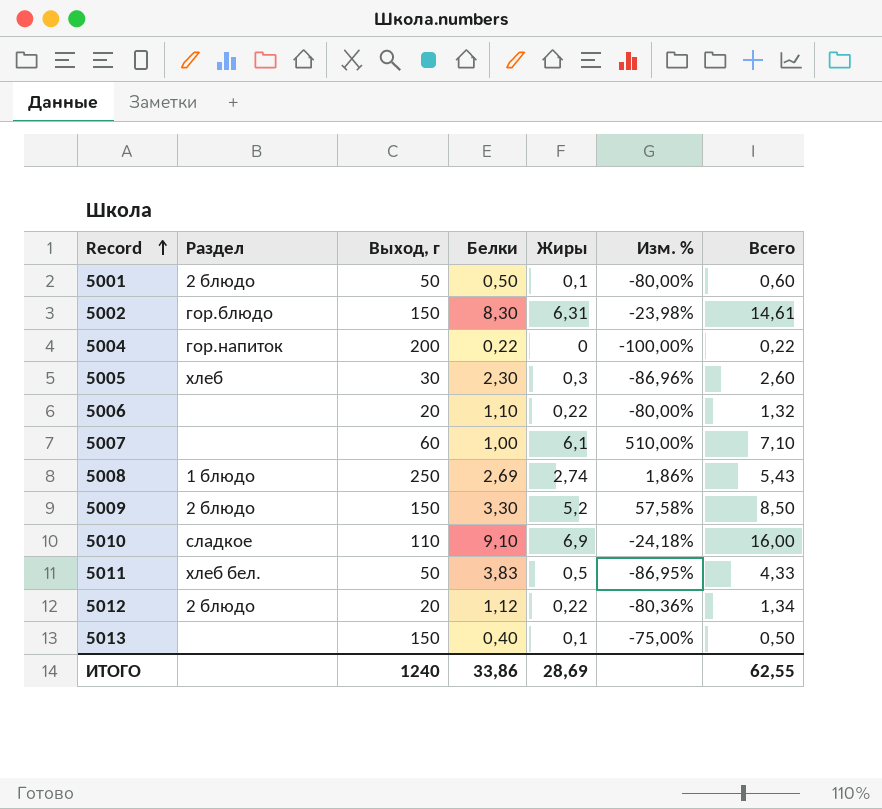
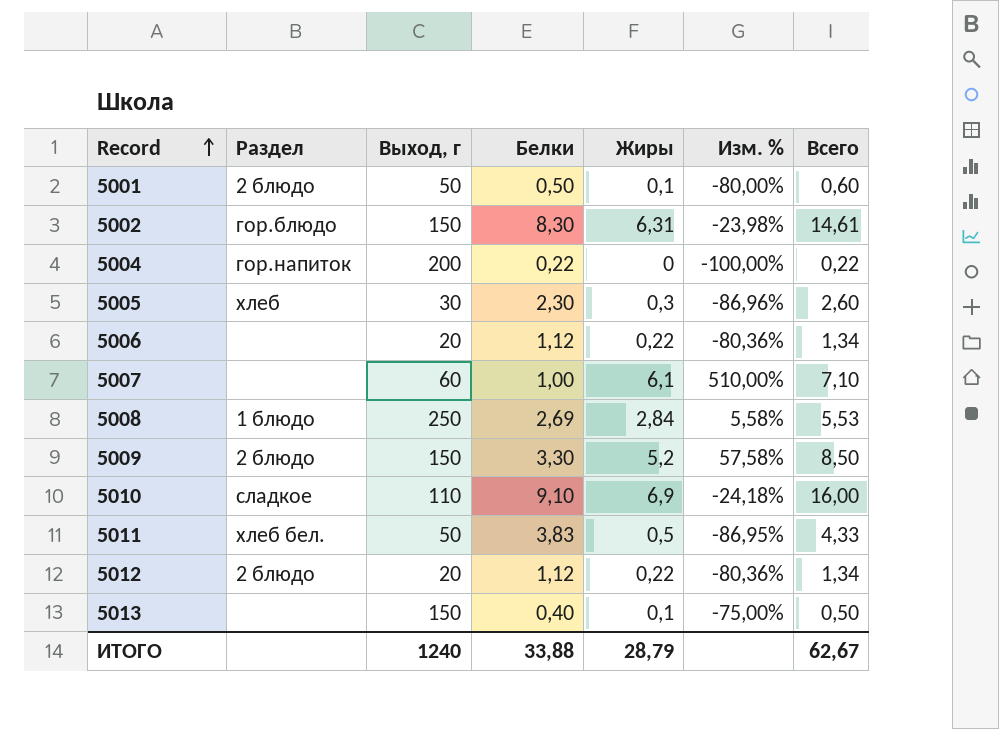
5006 | Белки: 1,10 -> 1,12
5006 | Изм. %: -80,00% -> -80,36%
5006 | Всего: 1,32 -> 1,34
5008 | Жиры: 2,74 -> 2,84
5008 | Изм. %: 1,86% -> 5,58%
5008 | Всего: 5,43 -> 5,53
ИТОГО | Белки: 33,86 -> 33,88
ИТОГО | Жиры: 28,69 -> 28,79
ИТОГО | Всего: 62,55 -> 62,67

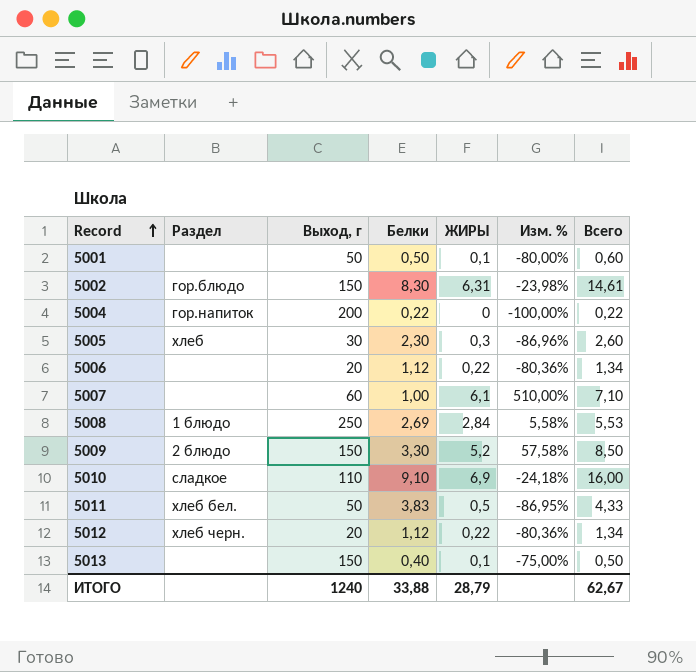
column name: Жиры -> ЖИРЫ
5001 | Раздел: 2 блюдо -> none
5012 | Раздел: 2 блюдо -> хлеб черн.

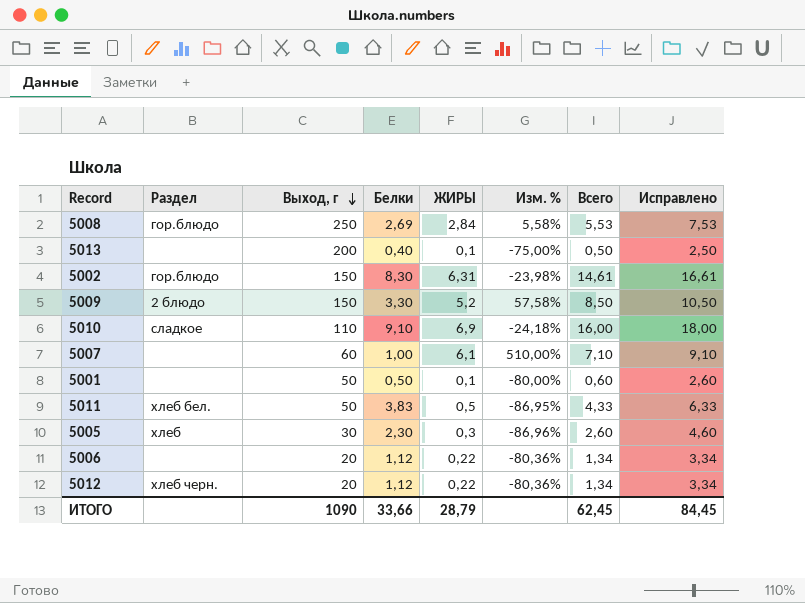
row order: Record ascending -> Выход, г descending
column Исправлено | formula: none -> [Всего] + 2
row 5004: гор.напиток | 200 | 0,22 | 0 | -100,00% | 0,22 -> none
5008 | Раздел: 1 блюдо -> гор.блюдо
5013 | Выход, г: 150 -> 200
ИТОГО | Выход, г: 1240 -> 1090
ИТОГО | Белки: 33,88 -> 33,66
ИТОГО | Всего: 62,67 -> 62,45

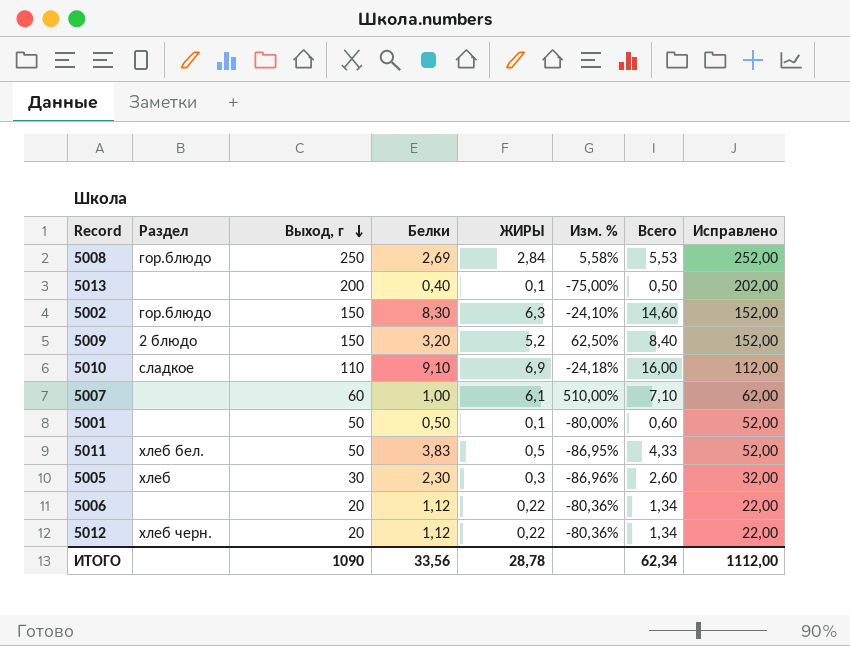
column Исправлено | formula: [Всего] + 2 -> [Выход, г] + 2
5002 | ЖИРЫ: 6,31 -> 6,3
5002 | Изм. %: -23,98% -> -24,10%
5002 | Всего: 14,61 -> 14,60
5009 | Белки: 3,30 -> 3,20
5009 | Изм. %: 57,58% -> 62,50%
5009 | Всего: 8,50 -> 8,40
ИТОГО | Белки: 33,66 -> 33,56
ИТОГО | ЖИРЫ: 28,79 -> 28,78
ИТОГО | Всего: 62,45 -> 62,34
ИТОГО | Исправлено: 84,45 -> 1112,00

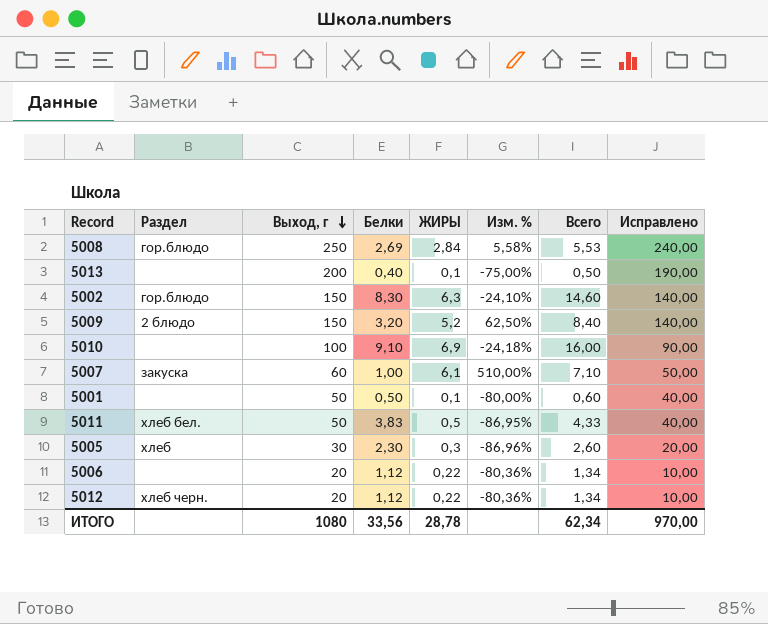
column Исправлено | formula: [Выход, г] + 2 -> [Выход, г] - 10
5010 | Раздел: сладкое -> none
5010 | Выход, г: 110 -> 100
5007 | Раздел: none -> закуска
ИТОГО | Выход, г: 1090 -> 1080
ИТОГО | Исправлено: 1112,00 -> 970,00

